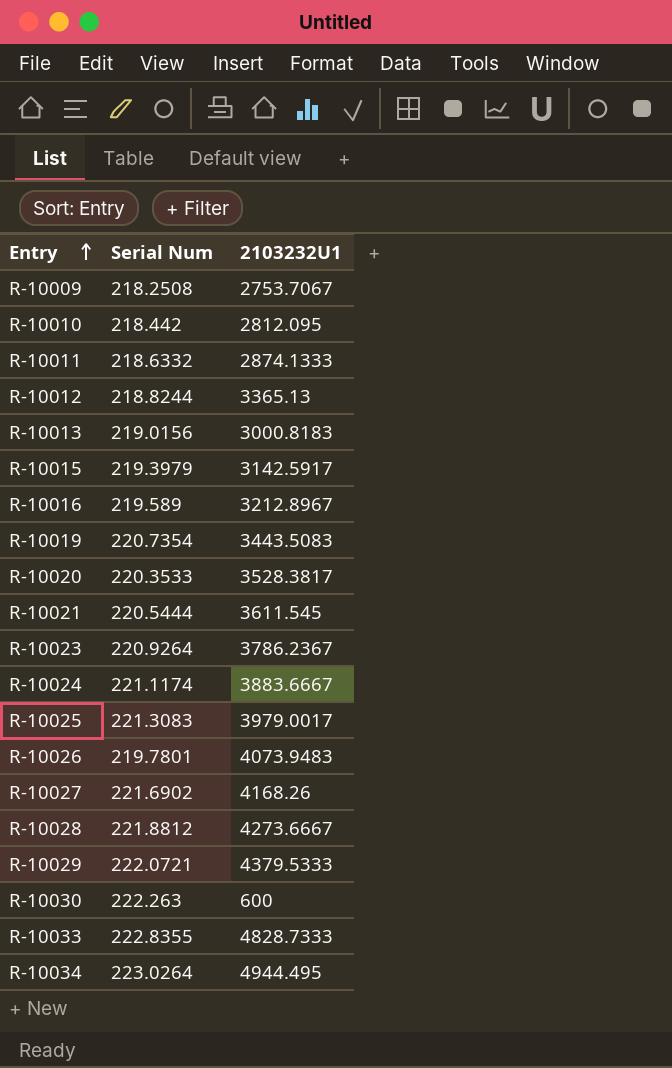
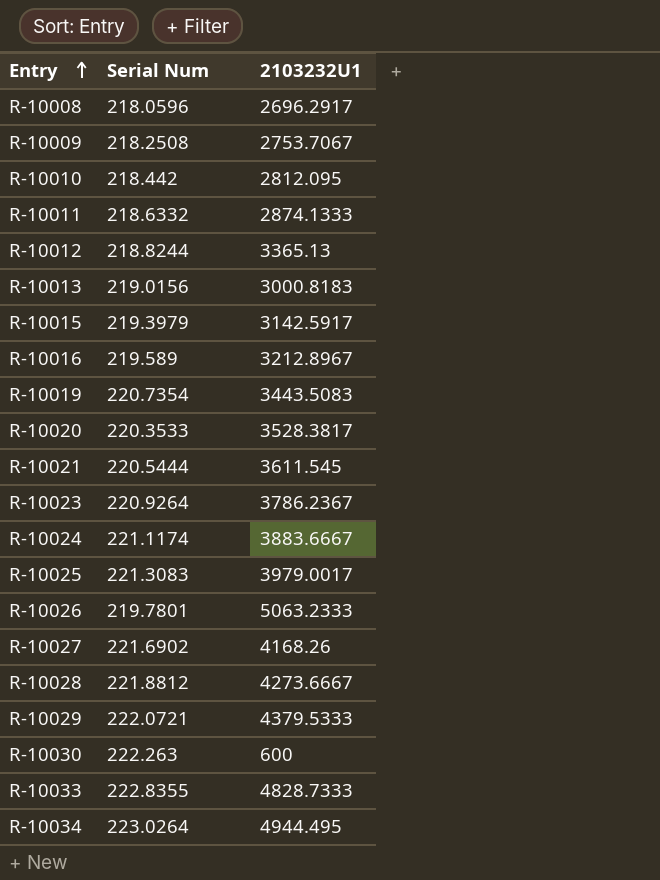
row R-10008: none -> 218.0596 | 2696.2917
R-10026 | 2103232U1: 4073.9483 -> 5063.2333

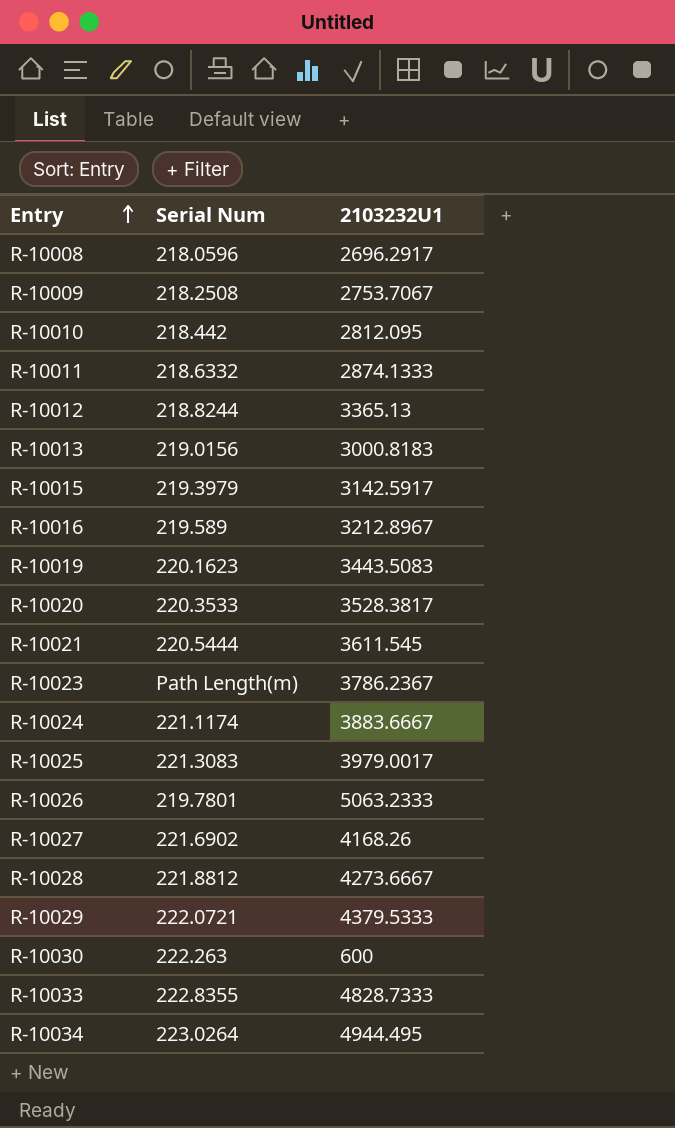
R-10019 | Serial Num: 220.7354 -> 220.1623
R-10023 | Serial Num: 220.9264 -> Path Length(m)

